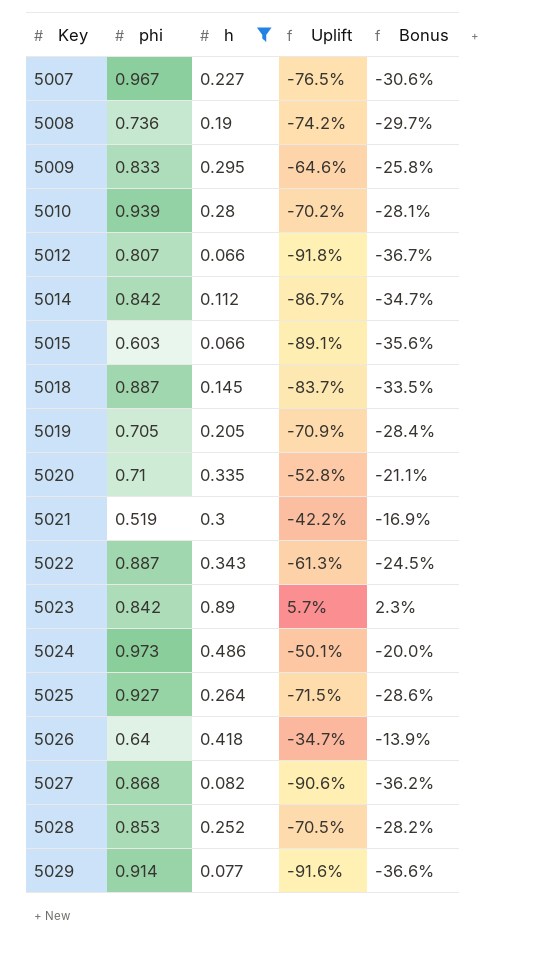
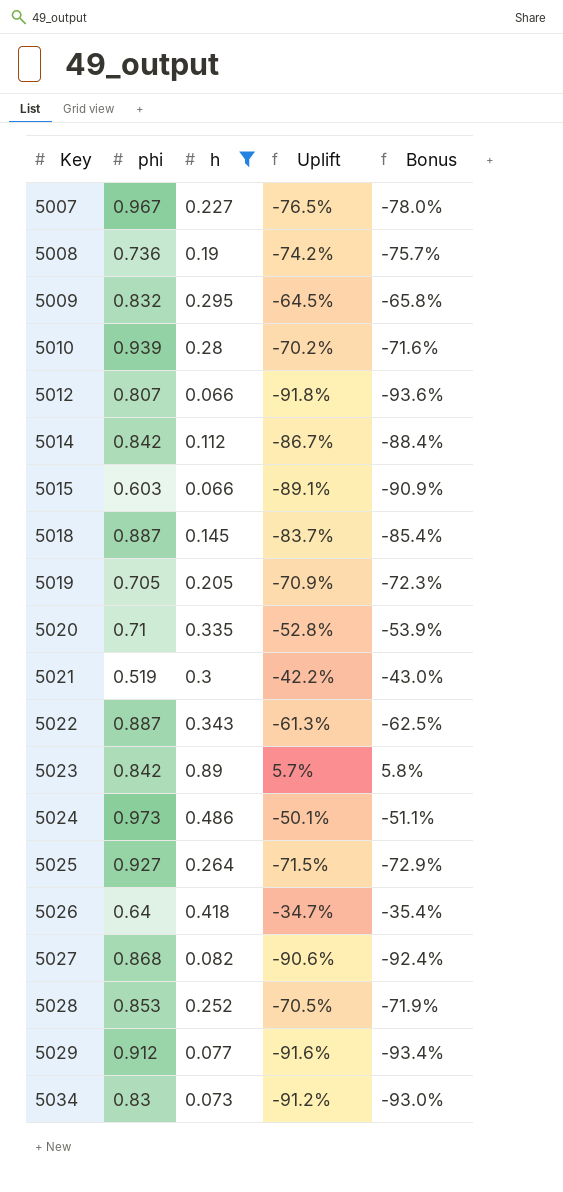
column Bonus | formula: [Uplift] * 0.4 -> [Uplift] * 1.02
5009 | phi: 0.833 -> 0.832
5009 | Uplift: -64.6% -> -64.5%
5029 | phi: 0.914 -> 0.912
row 5034: none -> 0.83 | 0.073 | -91.2% | -93.0%

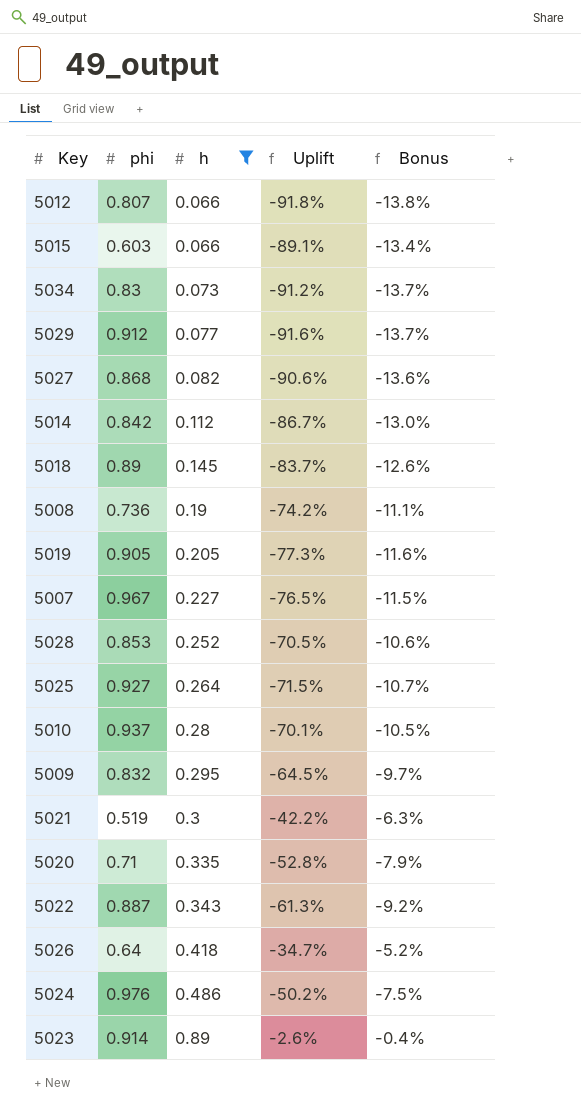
row order: Key ascending -> h ascending
column Bonus | formula: [Uplift] * 1.02 -> [Uplift] * 0.15
5018 | phi: 0.887 -> 0.89
5019 | phi: 0.705 -> 0.905
5019 | Uplift: -70.9% -> -77.3%
5010 | phi: 0.939 -> 0.937
5010 | Uplift: -70.2% -> -70.1%
5024 | phi: 0.973 -> 0.976
5024 | Uplift: -50.1% -> -50.2%
5023 | phi: 0.842 -> 0.914
5023 | Uplift: 5.7% -> -2.6%

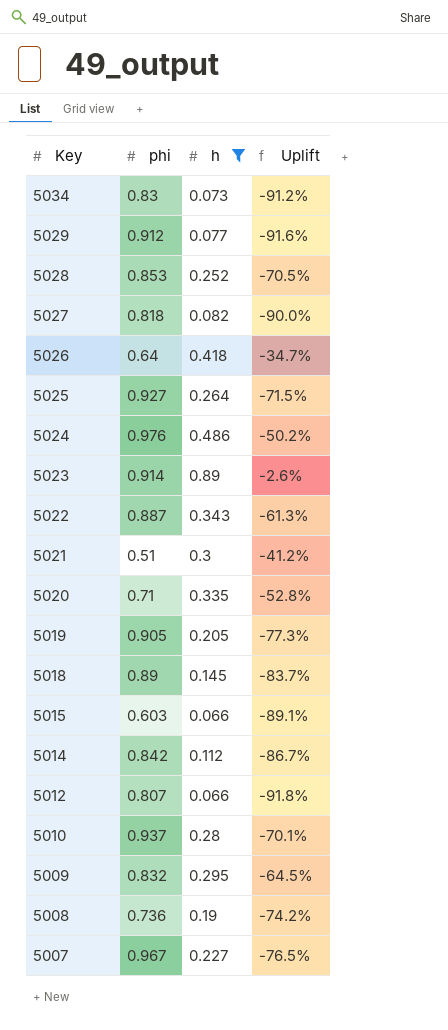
row order: h ascending -> Key descending
column Bonus | formula: [Uplift] * 0.15 -> none
5027 | phi: 0.868 -> 0.818
5027 | Uplift: -90.6% -> -90.0%
5021 | phi: 0.519 -> 0.51
5021 | Uplift: -42.2% -> -41.2%

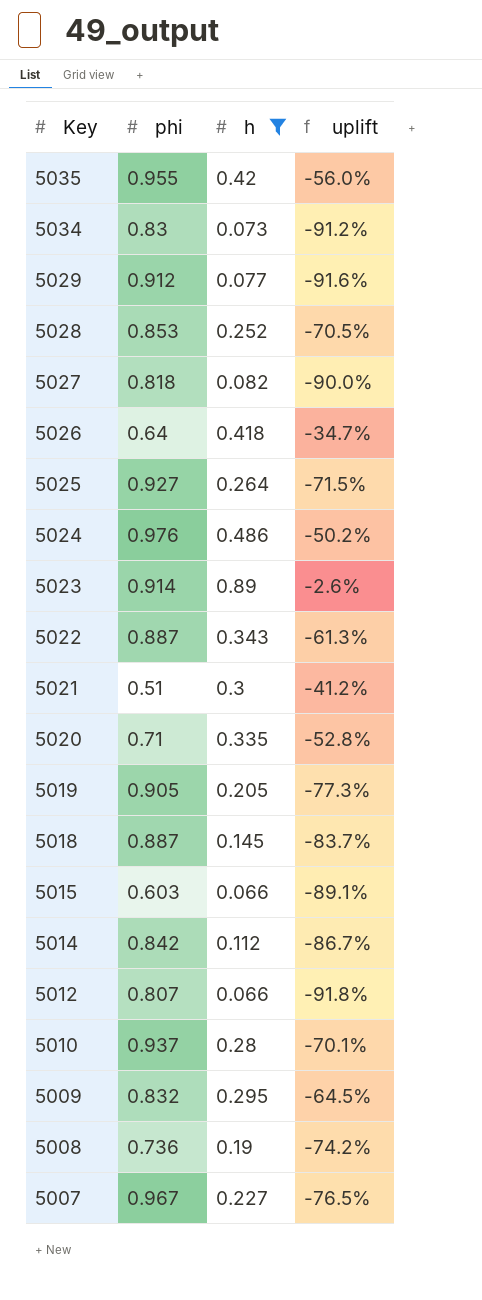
column name: Uplift -> uplift
row 5035: none -> 0.955 | 0.42 | -56.0%
5018 | phi: 0.89 -> 0.887

